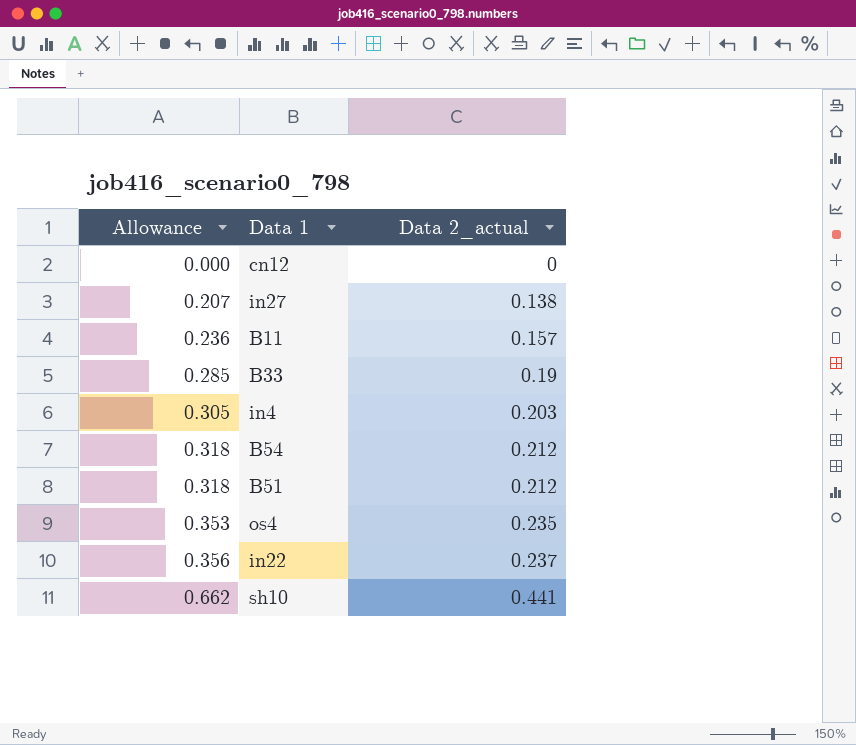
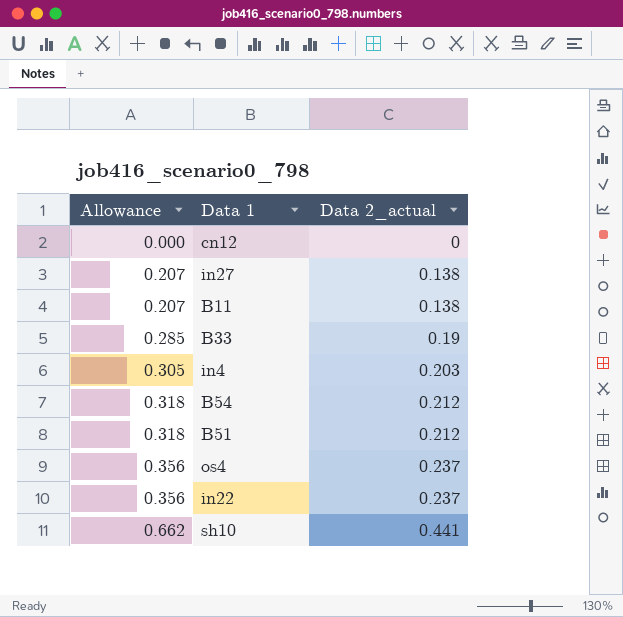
B11 | Allowance: 0.236 -> 0.207
B11 | Data 2_actual: 0.157 -> 0.138
os4 | Allowance: 0.353 -> 0.356
os4 | Data 2_actual: 0.235 -> 0.237

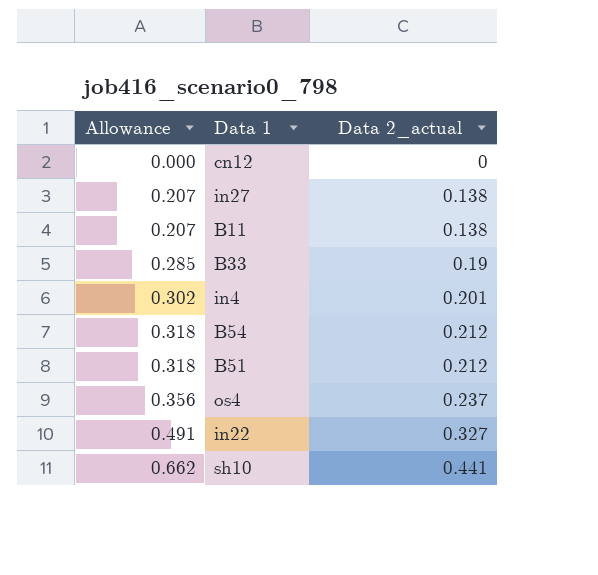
in4 | Allowance: 0.305 -> 0.302
in4 | Data 2_actual: 0.203 -> 0.201
in22 | Allowance: 0.356 -> 0.491
in22 | Data 2_actual: 0.237 -> 0.327

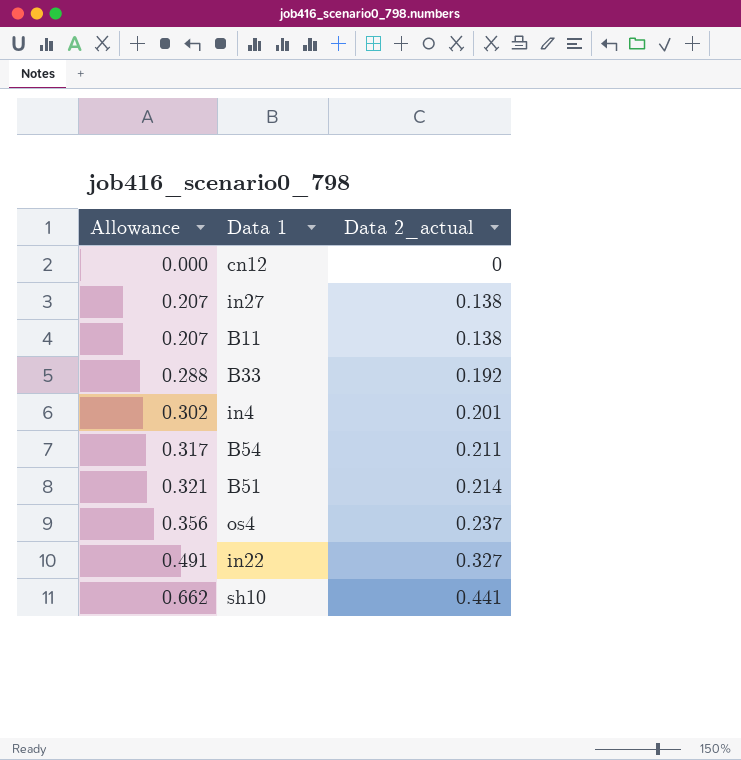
B33 | Allowance: 0.285 -> 0.288
B33 | Data 2_actual: 0.19 -> 0.192
B54 | Allowance: 0.318 -> 0.317
B54 | Data 2_actual: 0.212 -> 0.211
B51 | Allowance: 0.318 -> 0.321
B51 | Data 2_actual: 0.212 -> 0.214

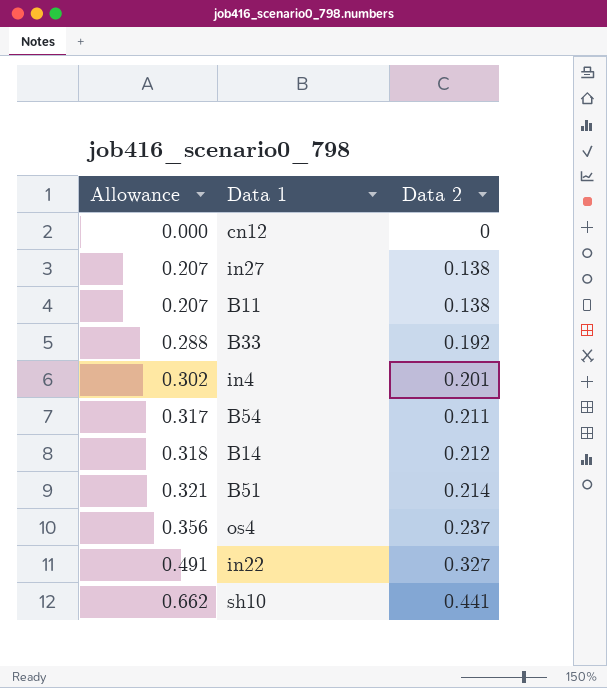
column name: Data 2_actual -> Data 2
row B14: none -> 0.318 | 0.212

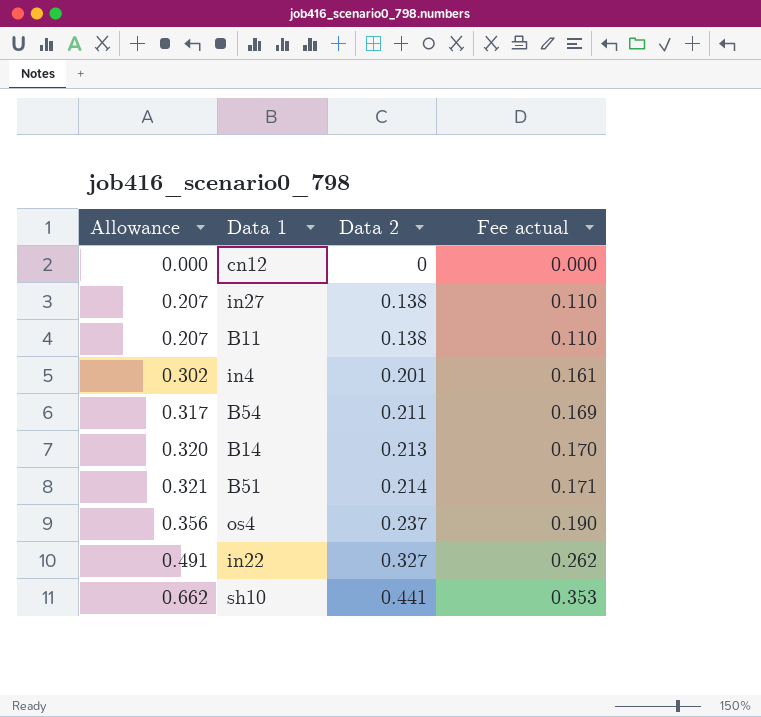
column Fee actual | formula: none -> [Data 2] * 0.8
row B33: 0.288 | 0.192 -> none
B14 | Allowance: 0.318 -> 0.320
B14 | Data 2: 0.212 -> 0.213

